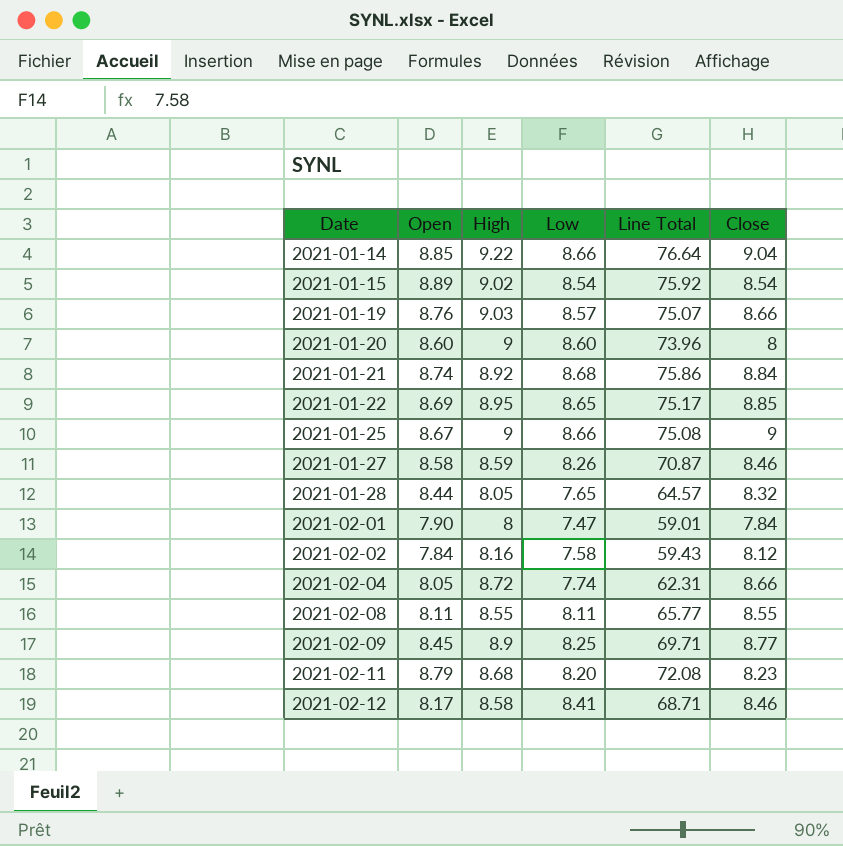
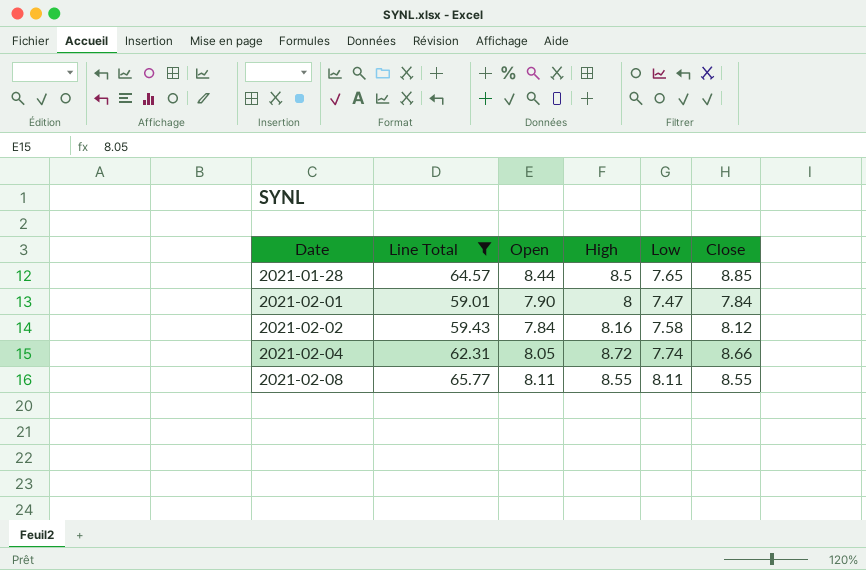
filter: none -> Line Total <= 65.77
column Line Total | position: 5 -> 2
2021-01-28 | High: 8.05 -> 8.5
2021-01-28 | Close: 8.32 -> 8.85

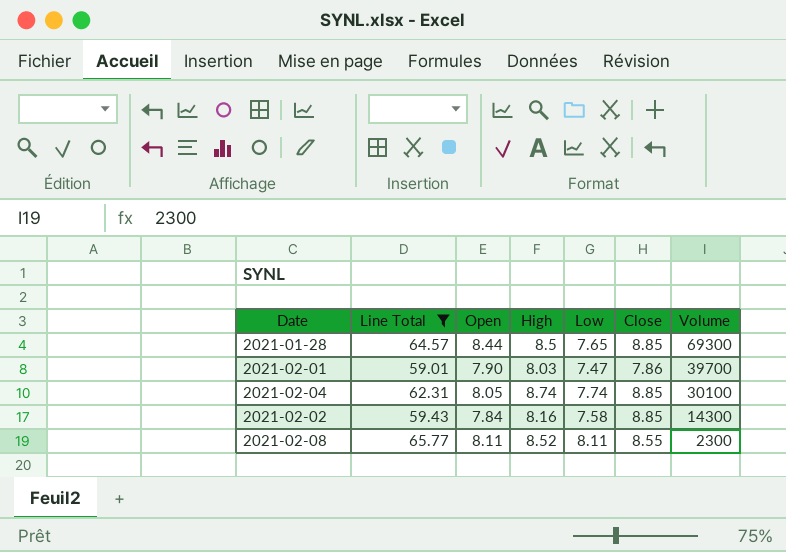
row order: Date ascending -> Volume descending
column Volume | position: none -> 7
2021-02-01 | High: 8 -> 8.03
2021-02-01 | Close: 7.84 -> 7.86
2021-02-04 | High: 8.72 -> 8.74
2021-02-04 | Close: 8.66 -> 8.85
2021-02-02 | Close: 8.12 -> 8.85
2021-02-08 | High: 8.55 -> 8.52

